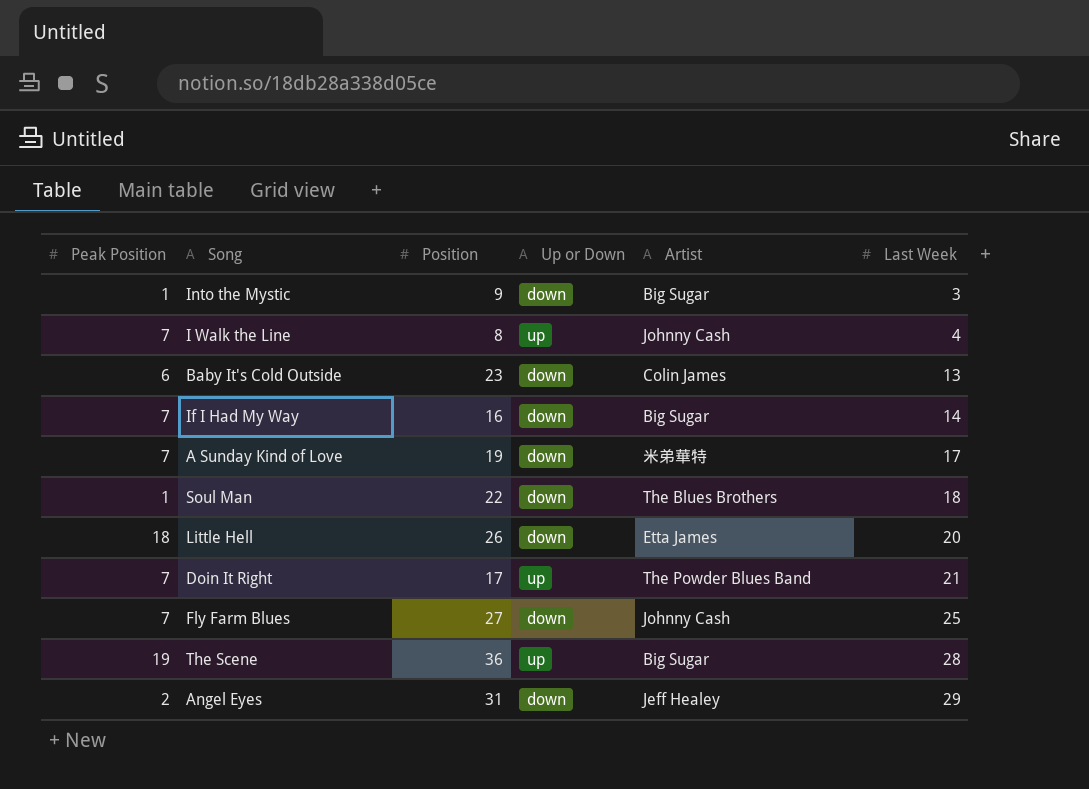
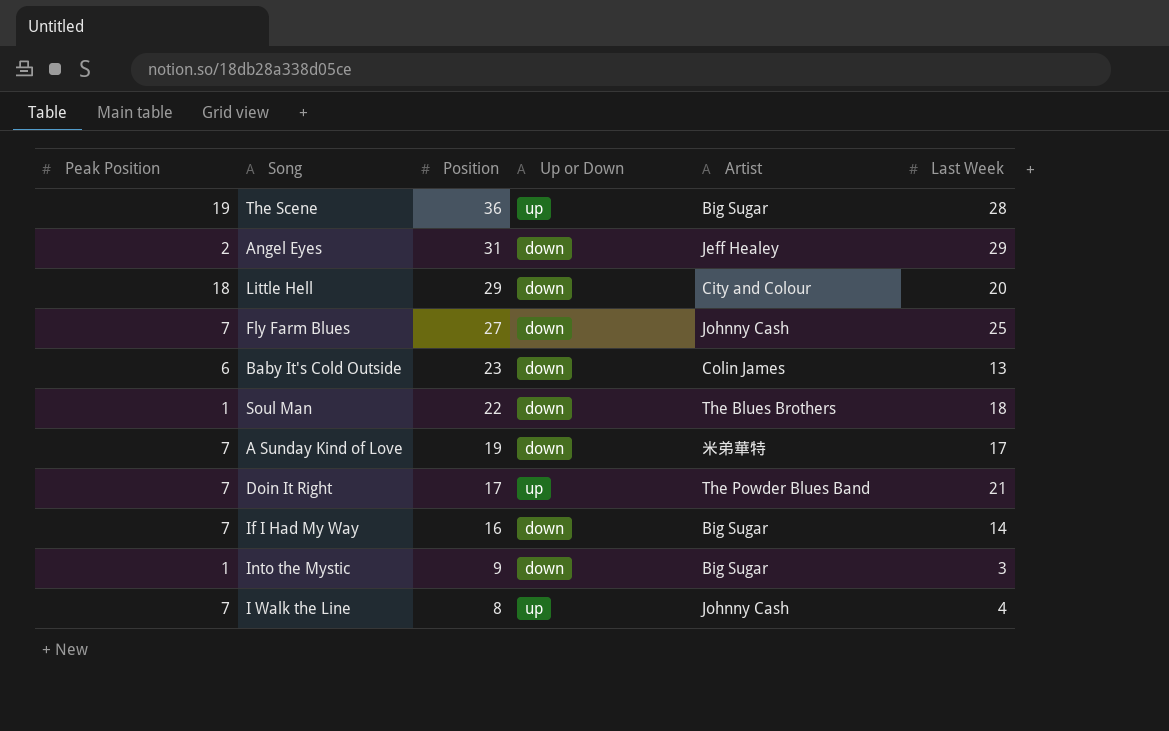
row order: Last Week ascending -> Position descending
Little Hell | Position: 26 -> 29
Little Hell | Artist: Etta James -> City and Colour

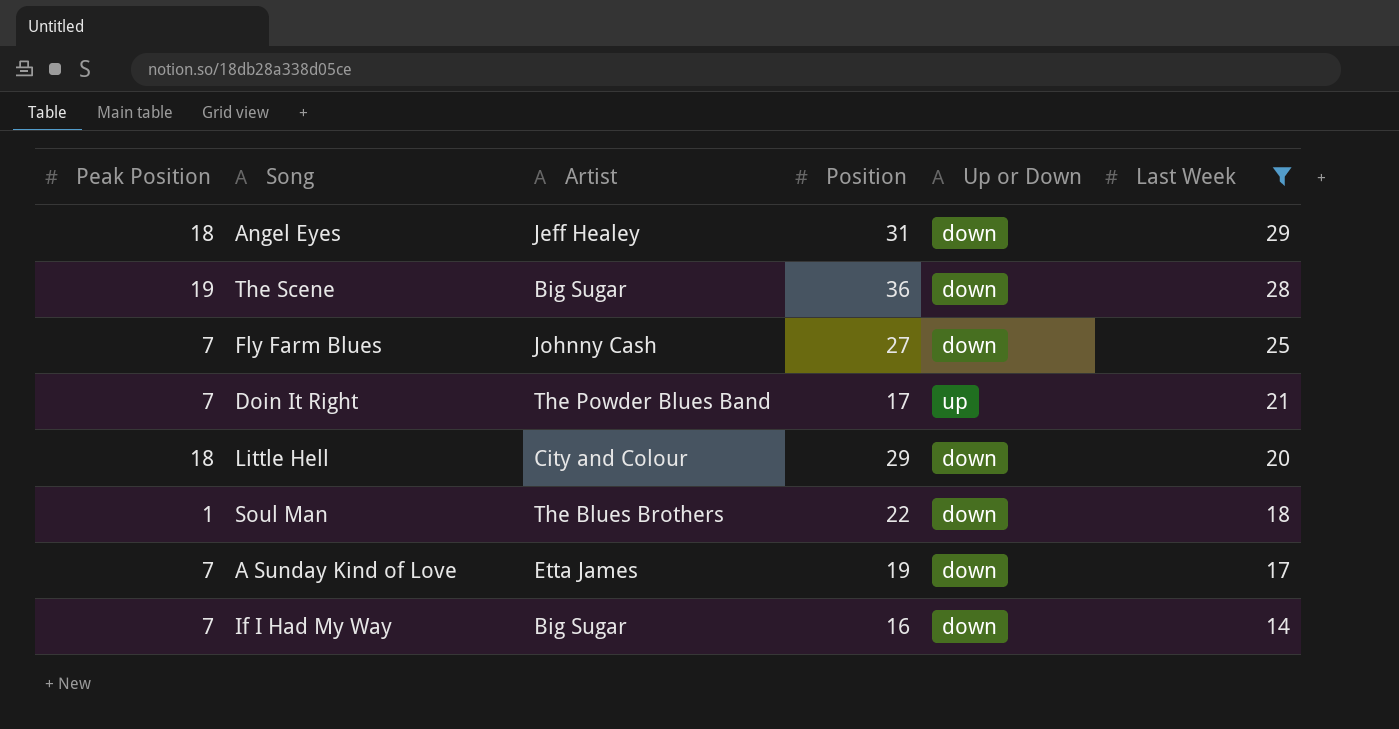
filter: none -> Last Week >= 14
row order: Position descending -> Last Week descending
column Artist | position: 5 -> 3
Angel Eyes | Peak Position: 2 -> 18
The Scene | Up or Down: up -> down
A Sunday Kind of Love | Artist: 米弟華特 -> Etta James

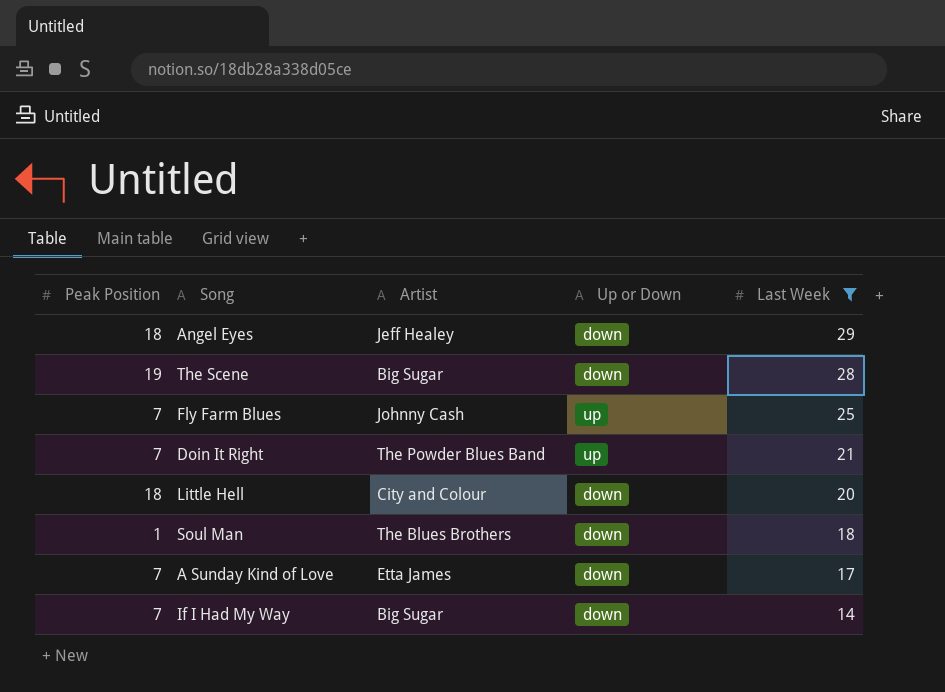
column Position | position: 4 -> none
Fly Farm Blues | Up or Down: down -> up

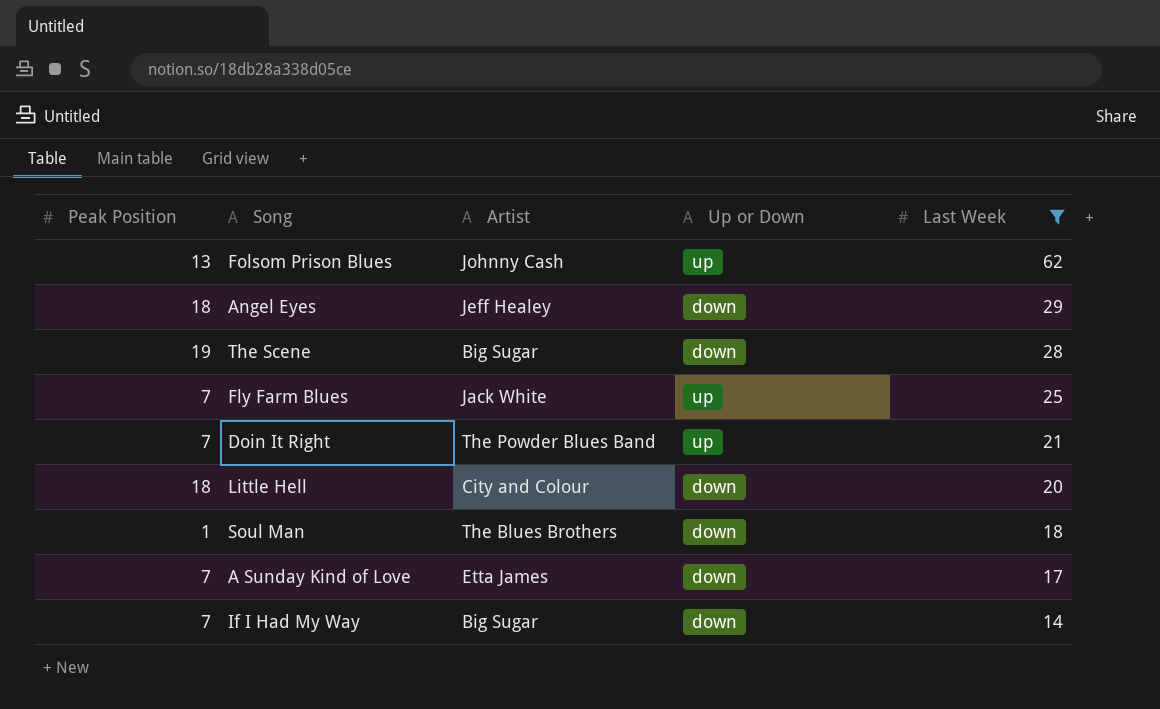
row Folsom Prison Blues: none -> 13 | Johnny Cash | up | 62
Fly Farm Blues | Artist: Johnny Cash -> Jack White

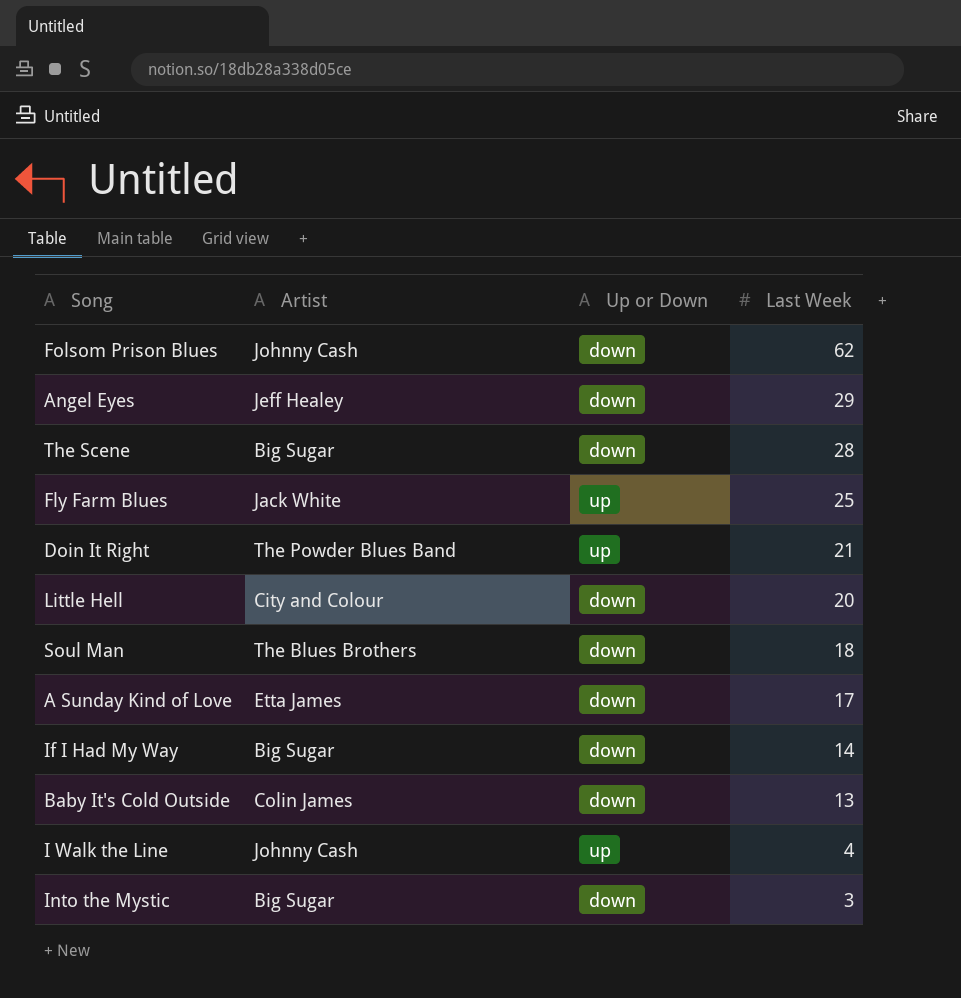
filter: Last Week >= 14 -> none
column Peak Position | position: 1 -> none
Folsom Prison Blues | Up or Down: up -> down

